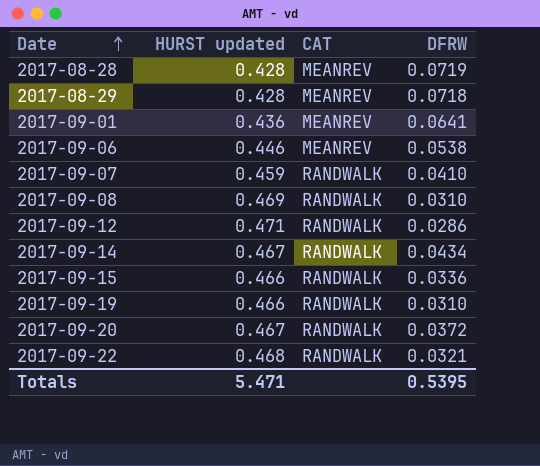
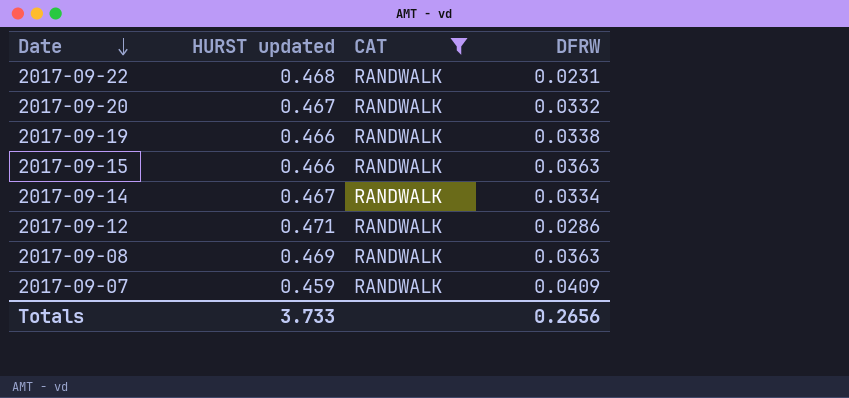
filter: none -> CAT = RANDWALK
row order: Date ascending -> Date descending
2017-09-22 | DFRW: 0.0321 -> 0.0231
2017-09-20 | DFRW: 0.0372 -> 0.0332
2017-09-19 | DFRW: 0.0310 -> 0.0338
2017-09-15 | DFRW: 0.0336 -> 0.0363
2017-09-14 | DFRW: 0.0434 -> 0.0334
2017-09-08 | DFRW: 0.0310 -> 0.0363
2017-09-07 | DFRW: 0.0410 -> 0.0409
Totals | HURST updated: 5.471 -> 3.733
Totals | DFRW: 0.5395 -> 0.2656

